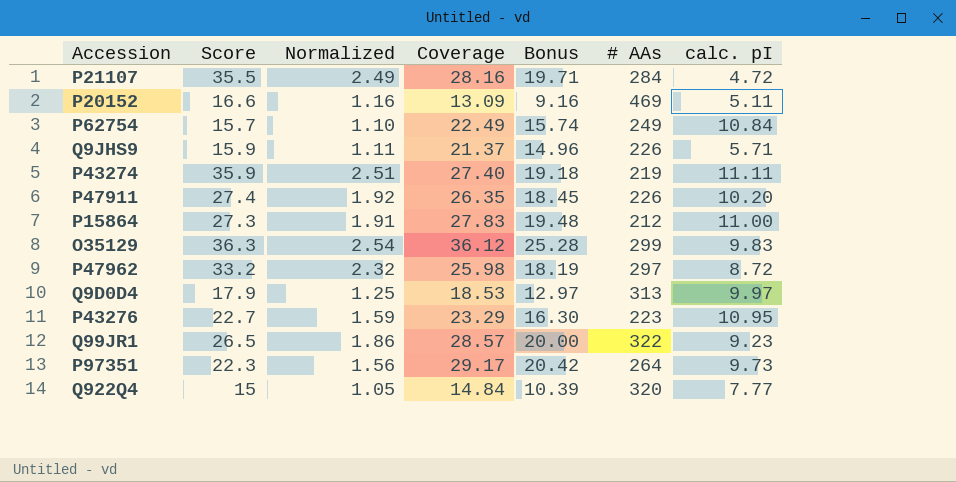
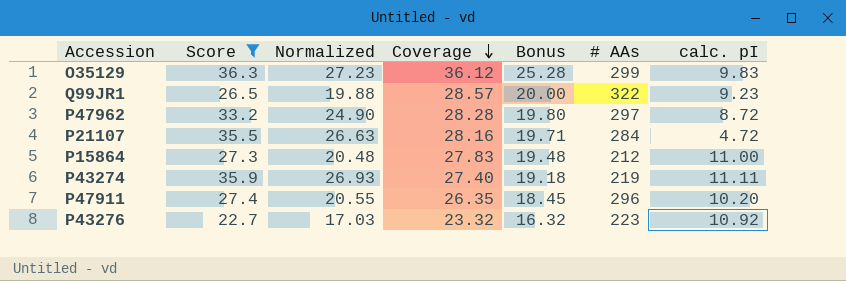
filter: none -> Score >= 22.7
row order: none -> Coverage descending
column Normalized | formula: [Score] * 0.07 -> [Score] * 0.75
P47962 | Coverage: 25.98 -> 28.28
P47962 | Bonus: 18.19 -> 19.80
P47911 | # AAs: 226 -> 296
P43276 | Coverage: 23.29 -> 23.32
P43276 | Bonus: 16.30 -> 16.32
P43276 | calc. pI: 10.95 -> 10.92

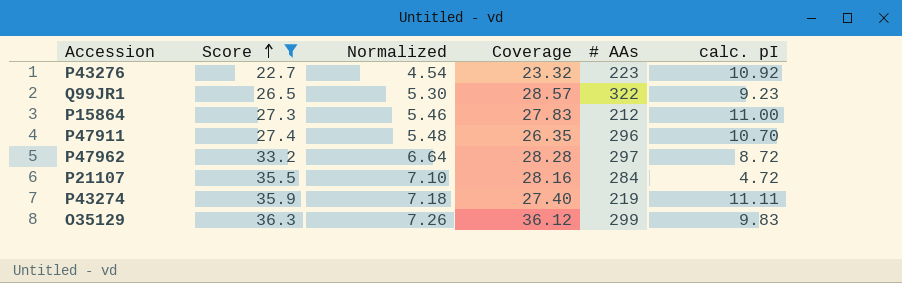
row order: Coverage descending -> Score ascending
column Bonus | formula: [Coverage] * 0.7 -> none
column Normalized | formula: [Score] * 0.75 -> [Score] * 0.2
P47911 | calc. pI: 10.20 -> 10.70

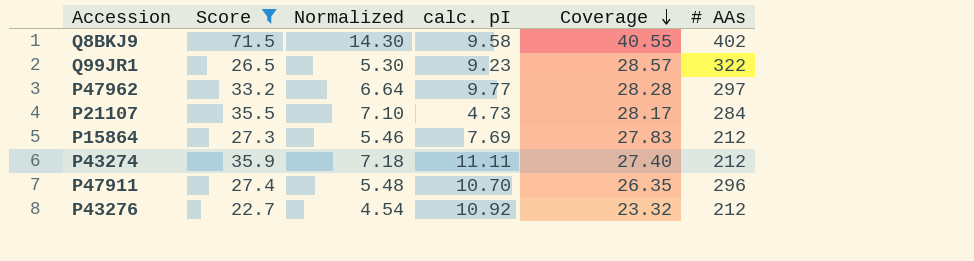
row order: Score ascending -> Coverage descending
column calc. pI | position: 6 -> 4
row O35129: 36.3 | 7.26 | 36.12 | 299 | 9.83 -> none
row Q8BKJ9: none -> 71.5 | 14.30 | 9.58 | 40.55 | 402
P47962 | calc. pI: 8.72 -> 9.77
P21107 | calc. pI: 4.72 -> 4.73
P21107 | Coverage: 28.16 -> 28.17
P15864 | calc. pI: 11.00 -> 7.69
P43274 | # AAs: 219 -> 212
P43276 | # AAs: 223 -> 212

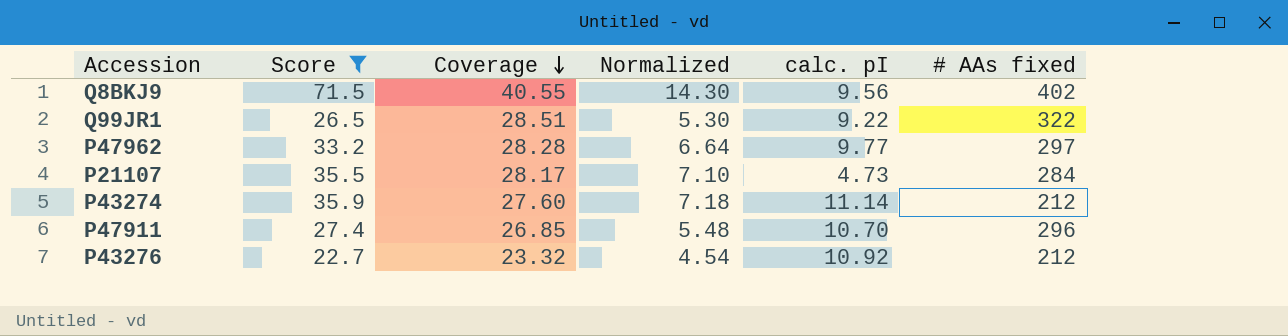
column Coverage | position: 5 -> 3
column name: # AAs -> # AAs fixed
row P15864: 27.3 | 5.46 | 7.69 | 27.83 | 212 -> none
Q8BKJ9 | calc. pI: 9.58 -> 9.56
Q99JR1 | Coverage: 28.57 -> 28.51
Q99JR1 | calc. pI: 9.23 -> 9.22
P43274 | Coverage: 27.40 -> 27.60
P43274 | calc. pI: 11.11 -> 11.14
P47911 | Coverage: 26.35 -> 26.85

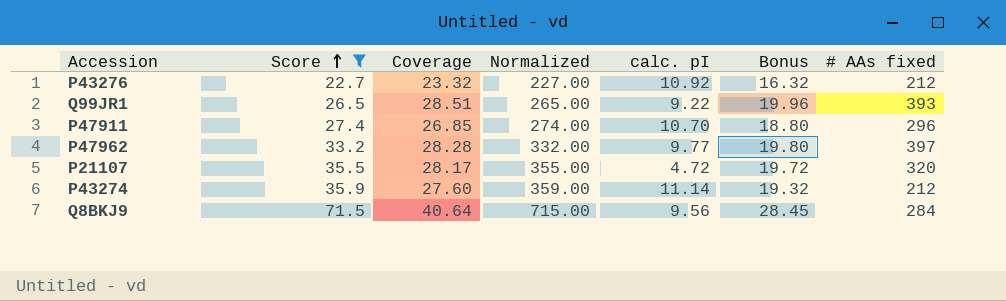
row order: Coverage descending -> Score ascending
column Normalized | formula: [Score] * 0.2 -> [Score] * 10
column Bonus | formula: none -> [Coverage] * 0.7
Q99JR1 | # AAs fixed: 322 -> 393
P47962 | # AAs fixed: 297 -> 397
P21107 | calc. pI: 4.73 -> 4.72
P21107 | # AAs fixed: 284 -> 320
Q8BKJ9 | Coverage: 40.55 -> 40.64
Q8BKJ9 | # AAs fixed: 402 -> 284

